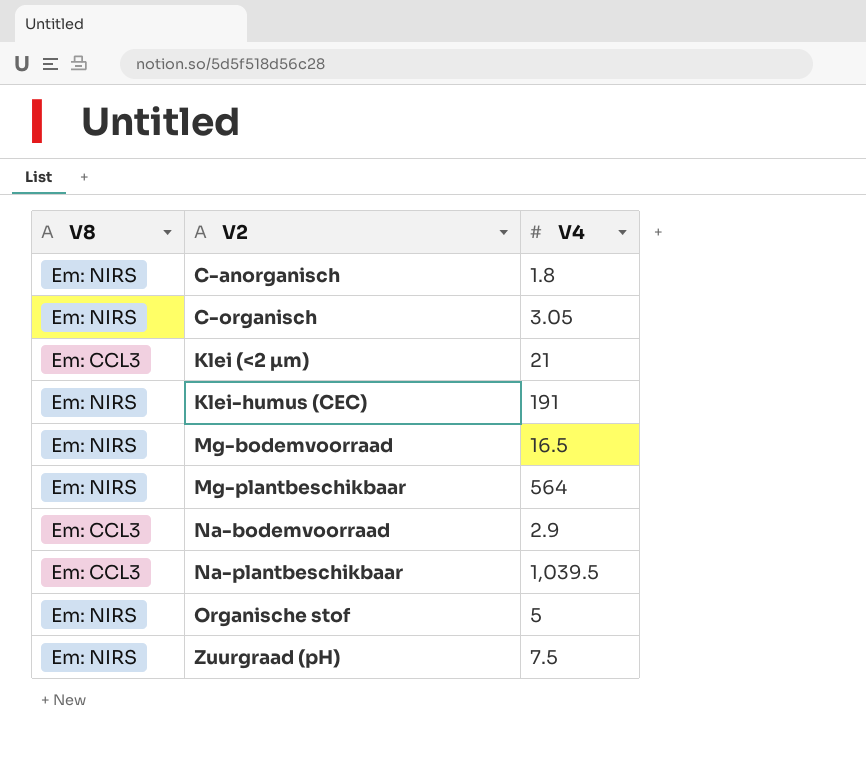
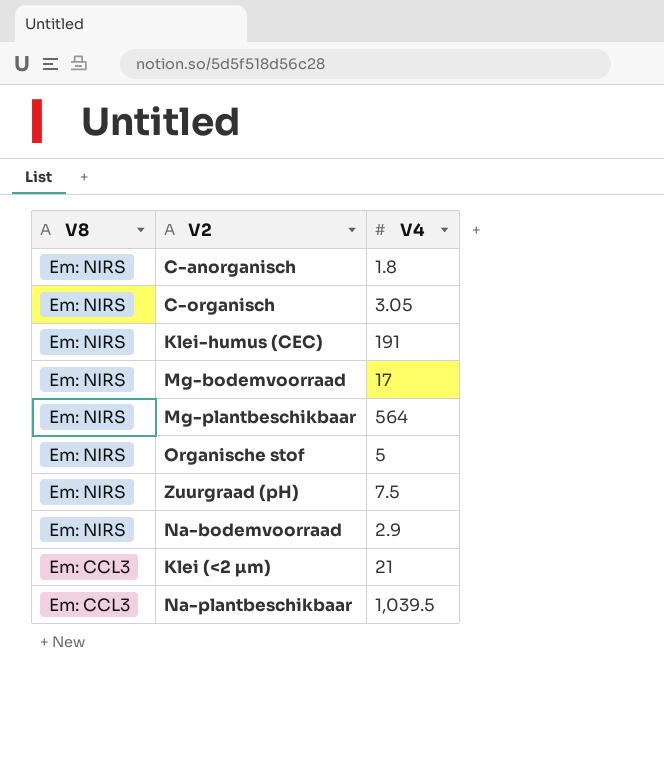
row order: V2 ascending -> V8 descending
Mg-bodemvoorraad | V4: 16.5 -> 17
Na-bodemvoorraad | V8: Em: CCL3 -> Em: NIRS

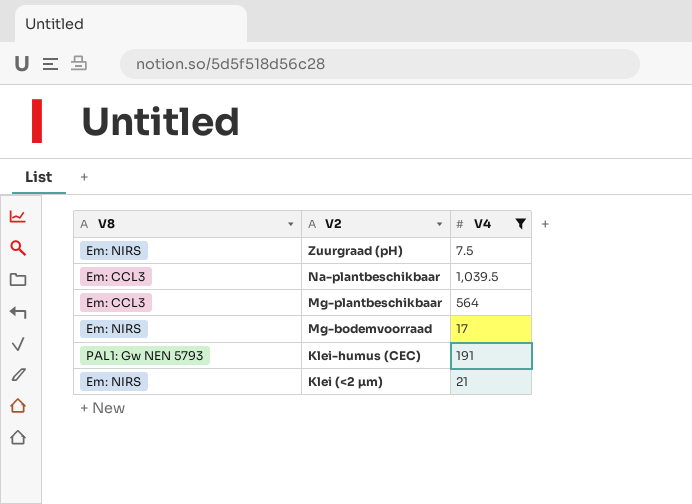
filter: none -> V4 >= 7.5
row order: V8 descending -> V2 descending
Mg-plantbeschikbaar | V8: Em: NIRS -> Em: CCL3
Klei-humus (CEC) | V8: Em: NIRS -> PAL1: Gw NEN 5793
Klei (<2 µm) | V8: Em: CCL3 -> Em: NIRS

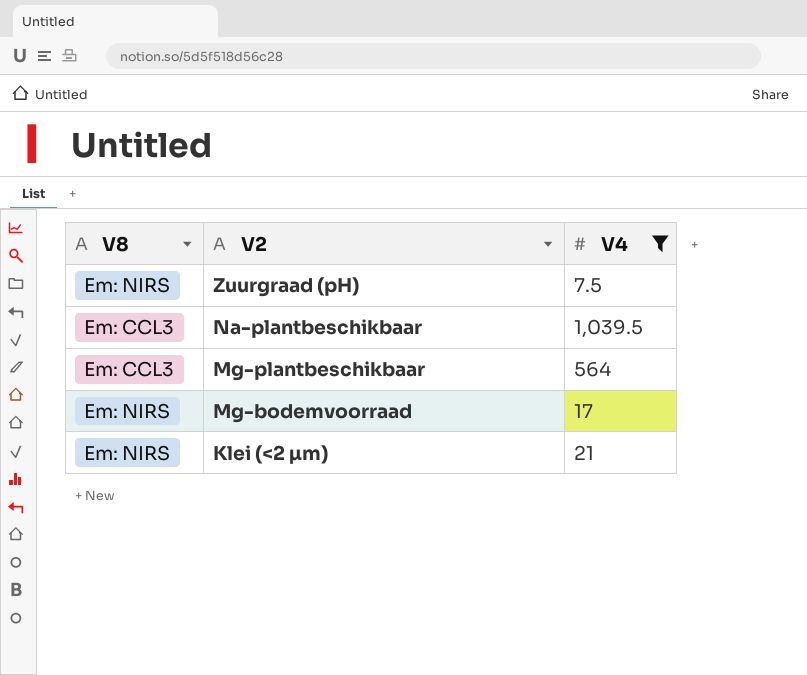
row Klei-humus (CEC): PAL1: Gw NEN 5793 | 191 -> none

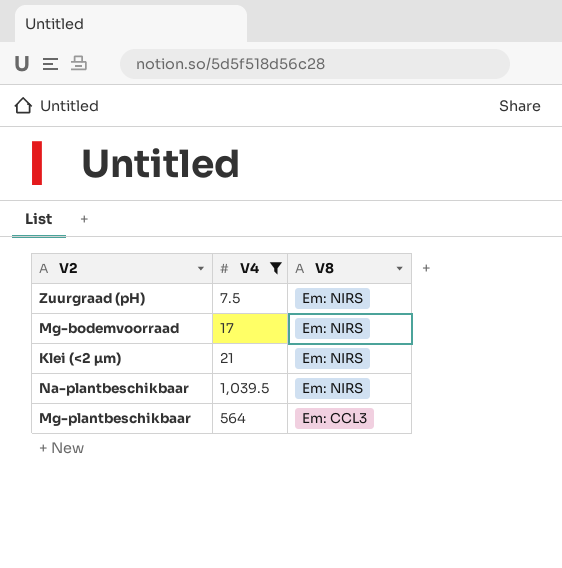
row order: V2 descending -> V8 descending
column V8 | position: 1 -> 3
Na-plantbeschikbaar | V8: Em: CCL3 -> Em: NIRS

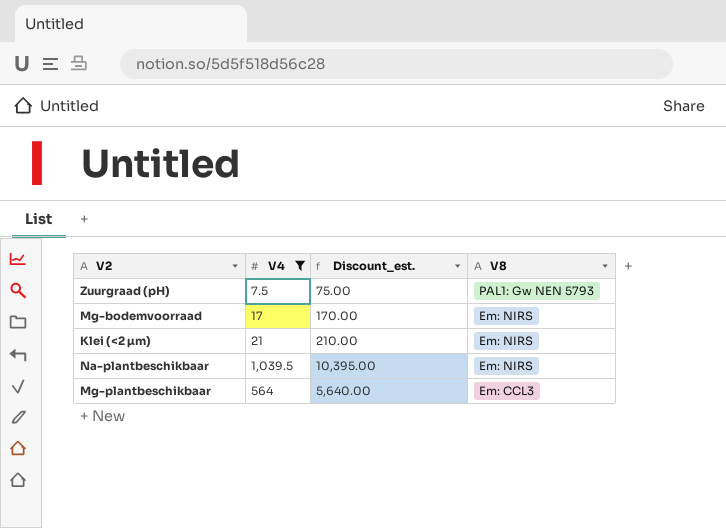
column Discount_est. | formula: none -> [V4] * 10
Zuurgraad (pH) | V8: Em: NIRS -> PAL1: Gw NEN 5793

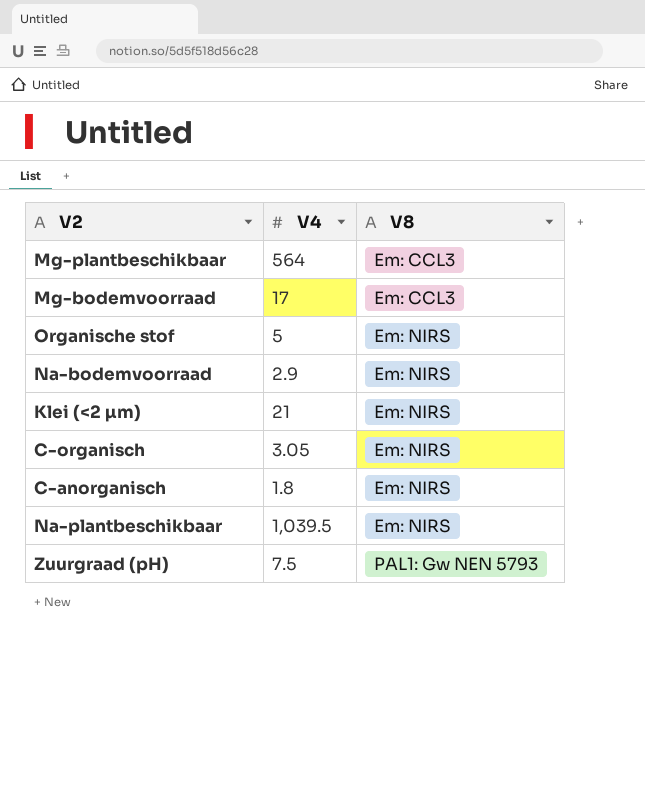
filter: V4 >= 7.5 -> none
row order: V8 descending -> V8 ascending
column Discount_est. | formula: [V4] * 10 -> none
Mg-bodemvoorraad | V8: Em: NIRS -> Em: CCL3

